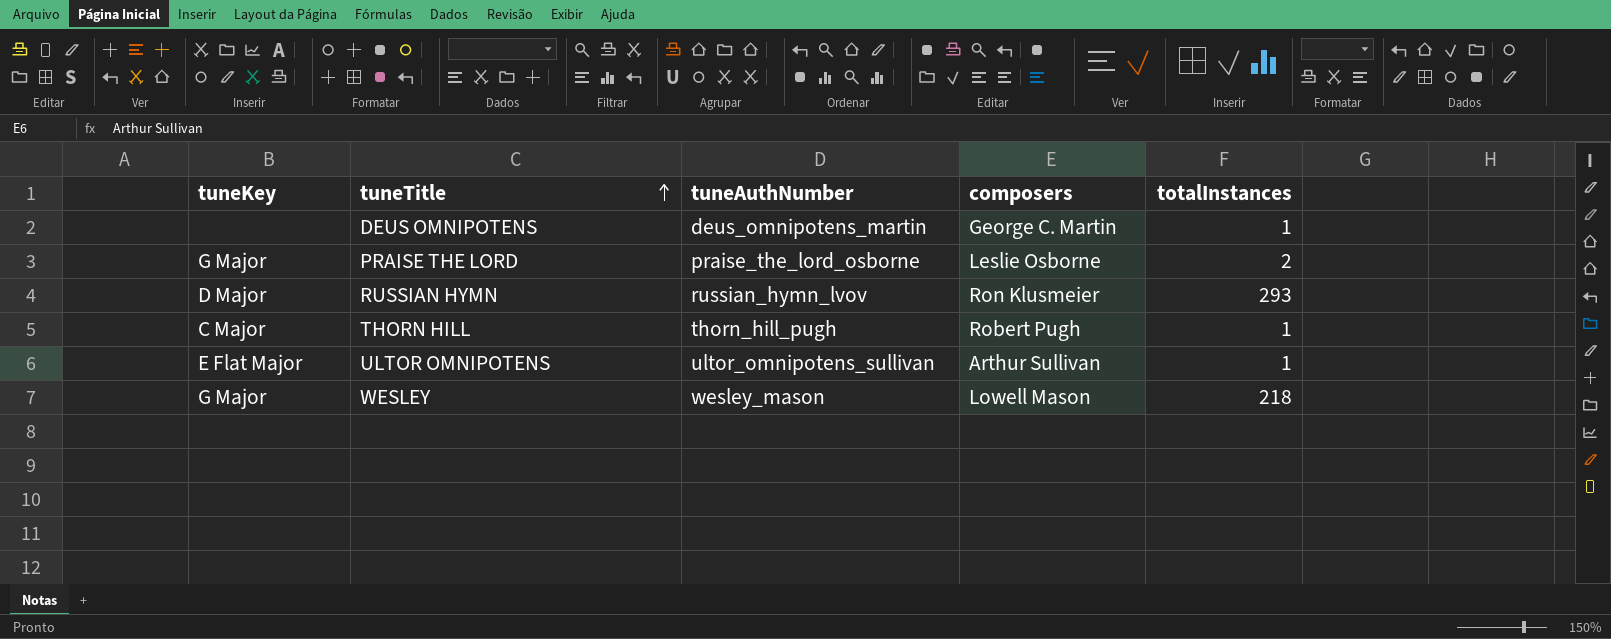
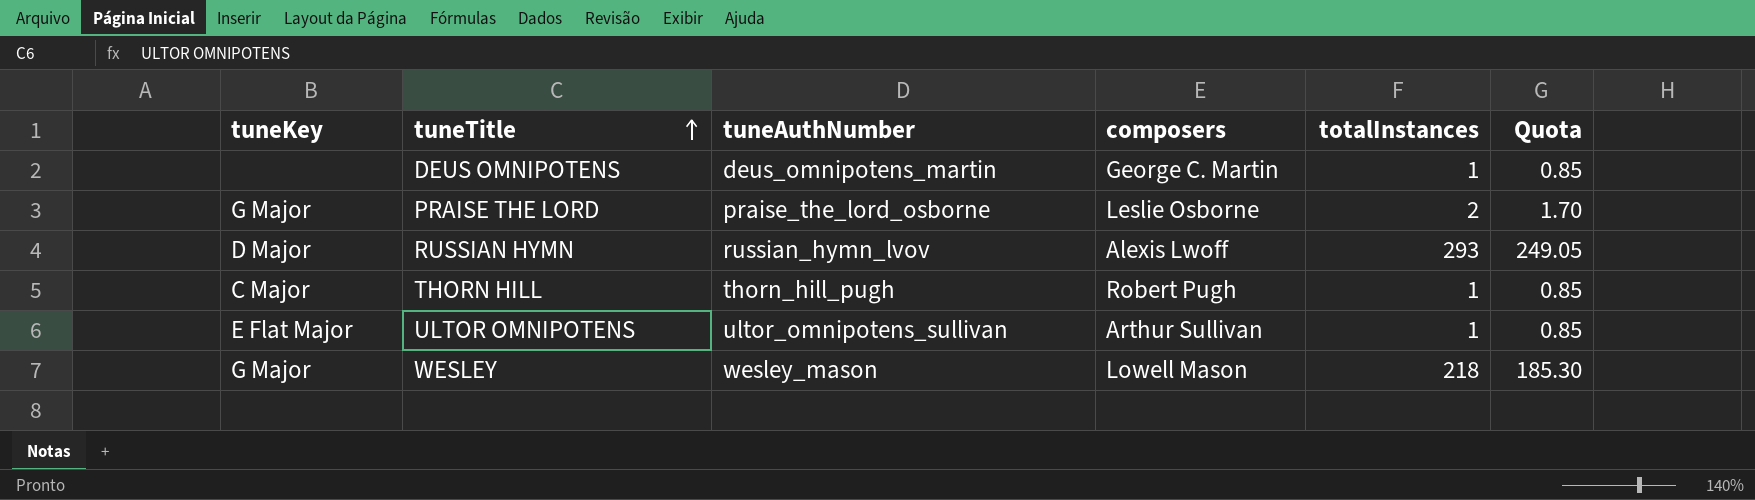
column Quota | formula: none -> [totalInstances] * 0.85
RUSSIAN HYMN | composers: Ron Klusmeier -> Alexis Lwoff

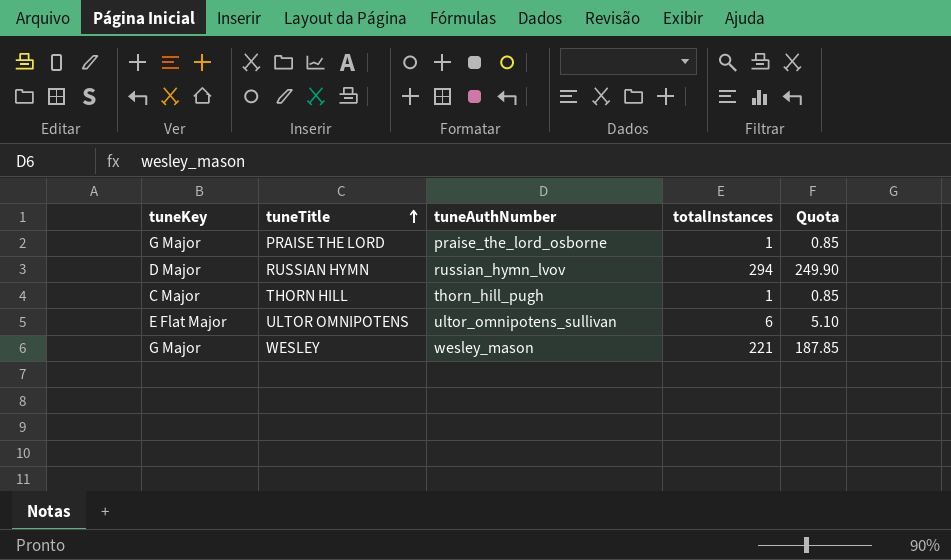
column composers | position: 4 -> none
row DEUS OMNIPOTENS: none | deus_omnipotens_martin | George C. Martin | 1 | 0.85 -> none
PRAISE THE LORD | totalInstances: 2 -> 1
PRAISE THE LORD | Quota: 1.70 -> 0.85
RUSSIAN HYMN | totalInstances: 293 -> 294
RUSSIAN HYMN | Quota: 249.05 -> 249.90
ULTOR OMNIPOTENS | totalInstances: 1 -> 6
ULTOR OMNIPOTENS | Quota: 0.85 -> 5.10
WESLEY | totalInstances: 218 -> 221
WESLEY | Quota: 185.30 -> 187.85

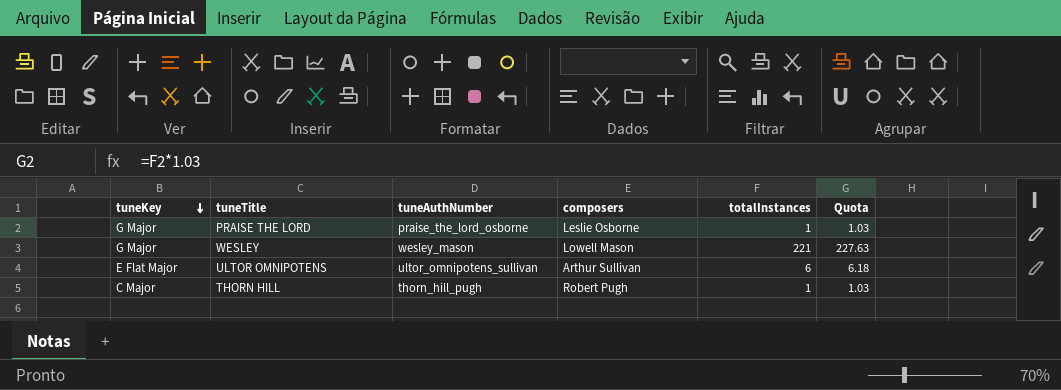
row order: tuneTitle ascending -> tuneKey descending
column composers | position: none -> 4
column Quota | formula: [totalInstances] * 0.85 -> [totalInstances] * 1.03
row RUSSIAN HYMN: D Major | russian_hymn_lvov | 294 | 249.90 -> none

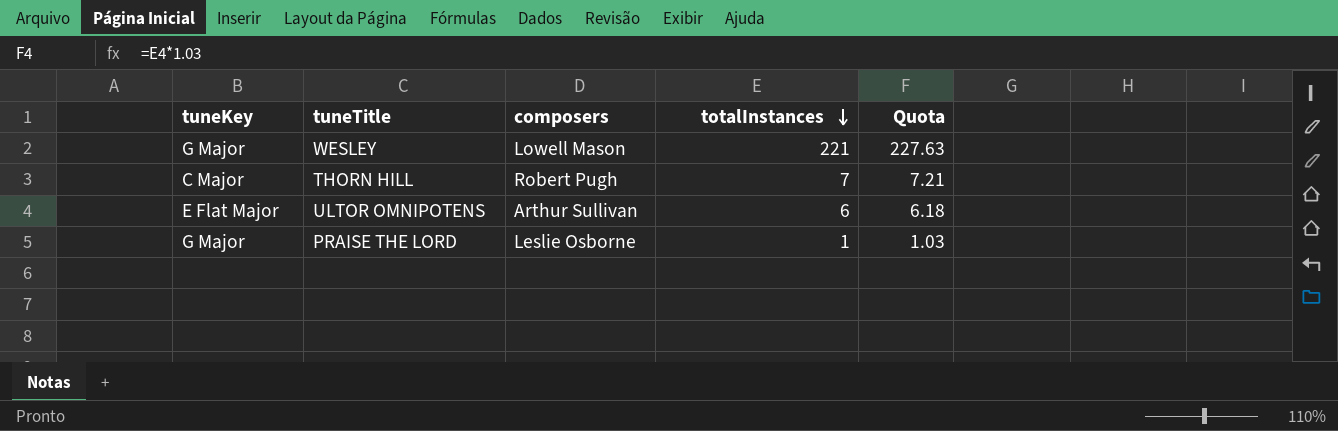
row order: tuneKey descending -> totalInstances descending
column tuneAuthNumber | position: 3 -> none
THORN HILL | totalInstances: 1 -> 7
THORN HILL | Quota: 1.03 -> 7.21

